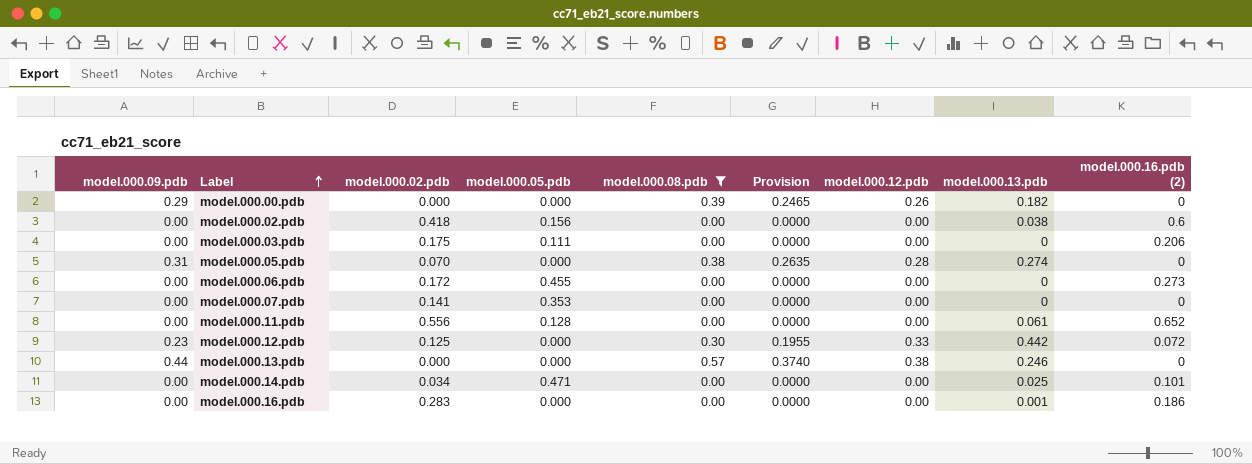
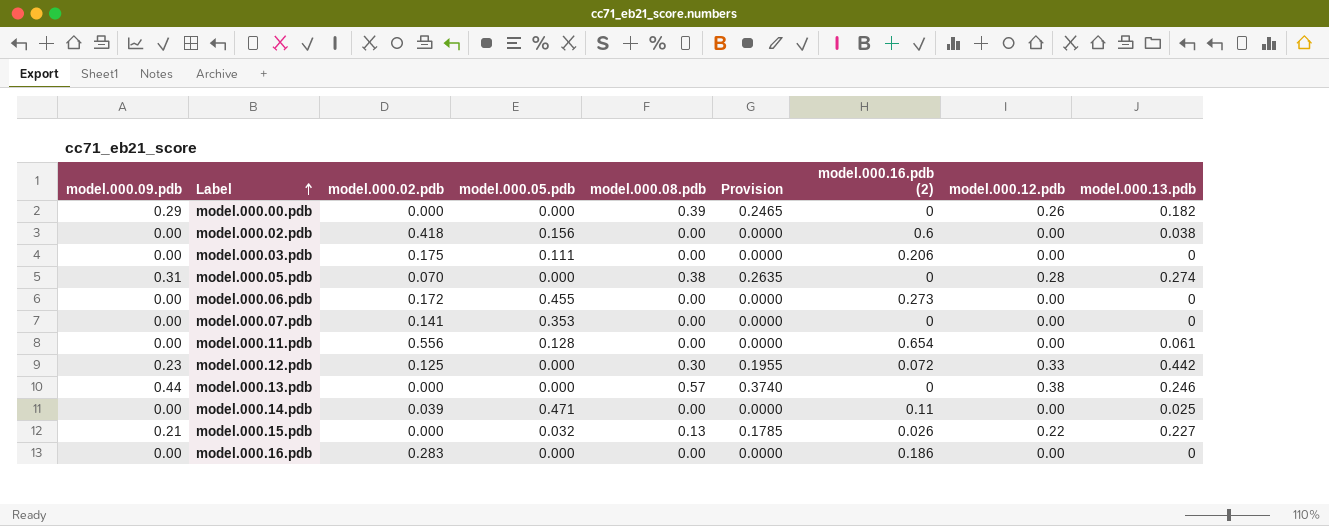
filter: model.000.08.pdb != 0.13 -> none
column model.000.16.pdb (2) | position: 9 -> 7
model.000.11.pdb | model.000.16.pdb (2): 0.652 -> 0.654
model.000.14.pdb | model.000.02.pdb: 0.034 -> 0.039
model.000.14.pdb | model.000.16.pdb (2): 0.101 -> 0.11
model.000.16.pdb | model.000.13.pdb: 0.001 -> 0

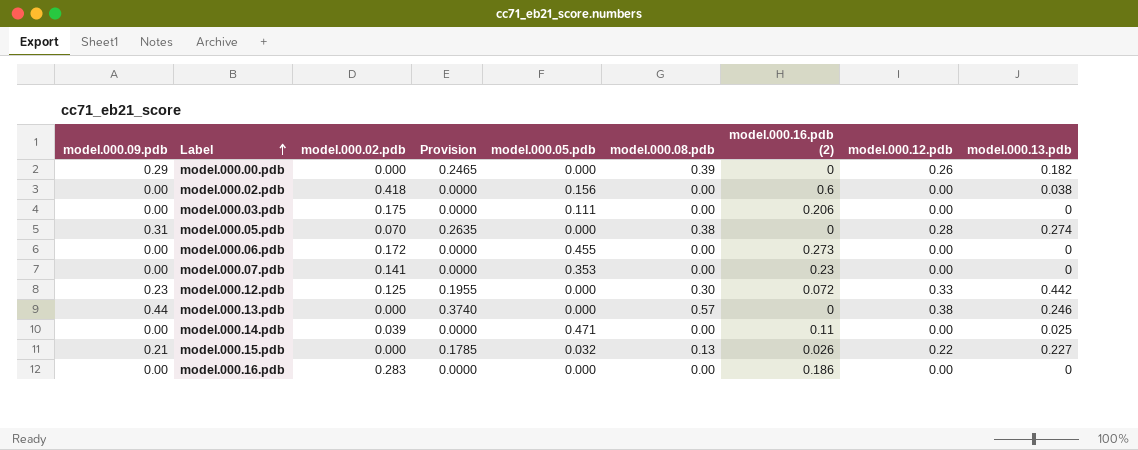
column Provision | position: 6 -> 4
row model.000.11.pdb: 0.00 | 0.556 | 0.128 | 0.00 | 0.0000 | 0.654 | 0.00 | 0.061 -> none
model.000.07.pdb | model.000.16.pdb (2): 0 -> 0.23

